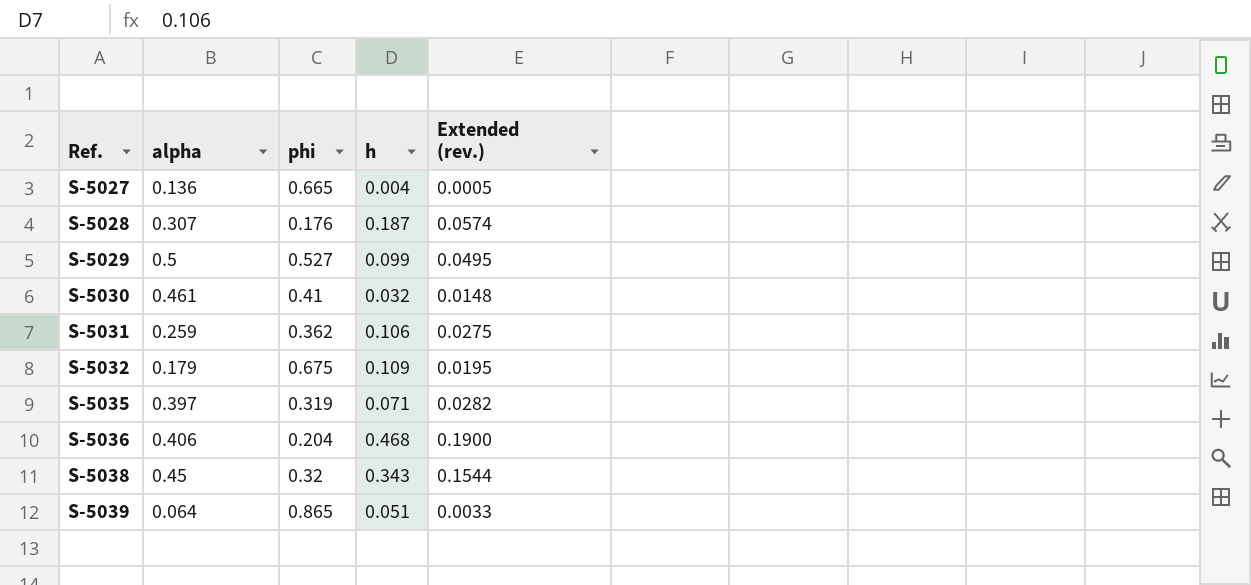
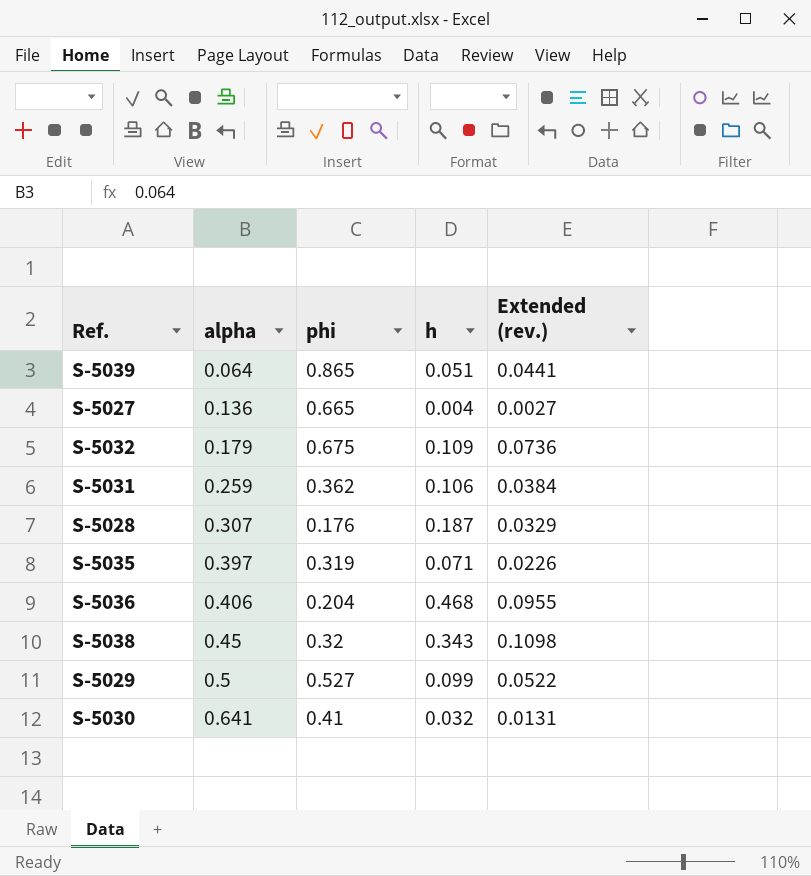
row order: Ref. ascending -> alpha ascending
column Extended (rev.) | formula: [alpha] * [h] -> [phi] * [h]
S-5030 | alpha: 0.461 -> 0.641

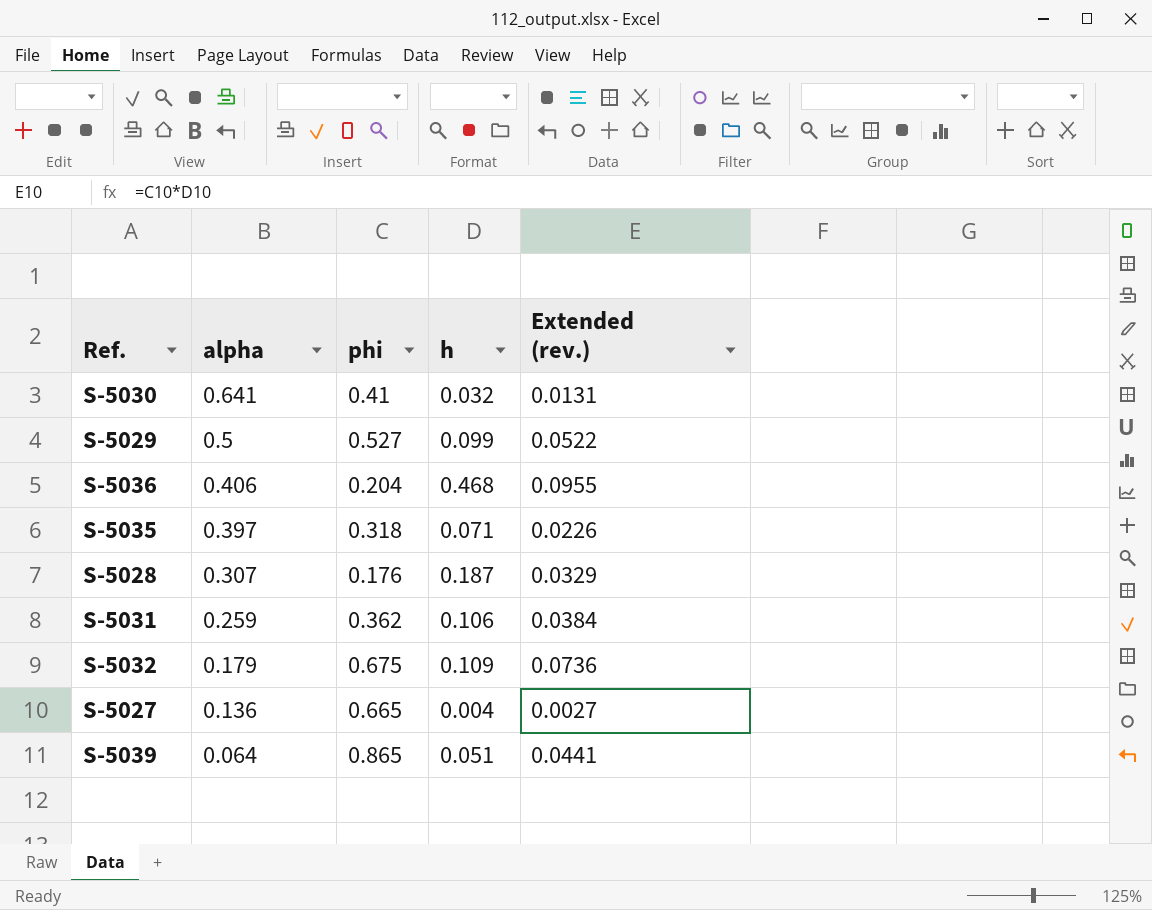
row order: alpha ascending -> alpha descending
row S-5038: 0.45 | 0.32 | 0.343 | 0.1098 -> none
S-5035 | phi: 0.319 -> 0.318

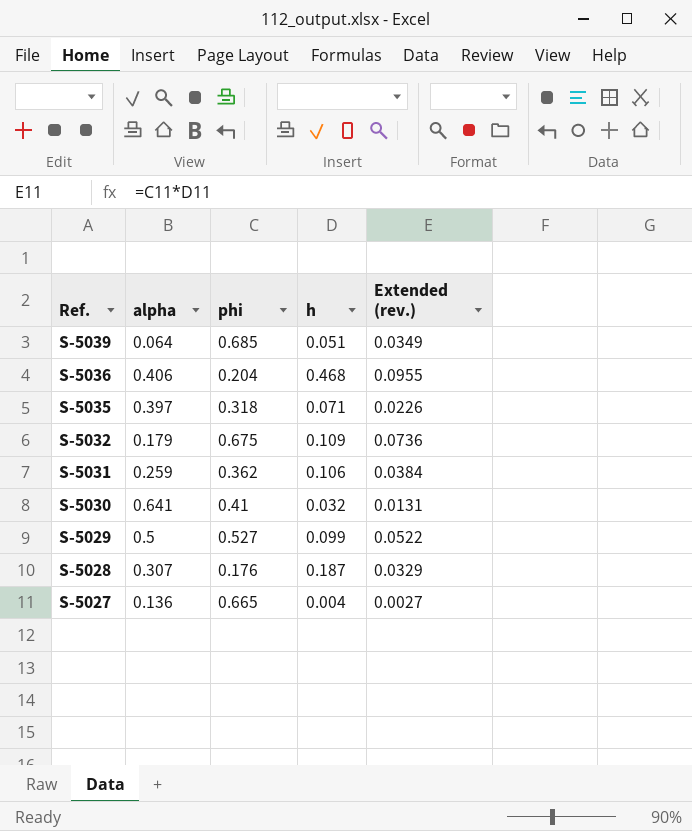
row order: alpha descending -> Ref. descending
S-5039 | phi: 0.865 -> 0.685
S-5039 | Extended (rev.): 0.0441 -> 0.0349

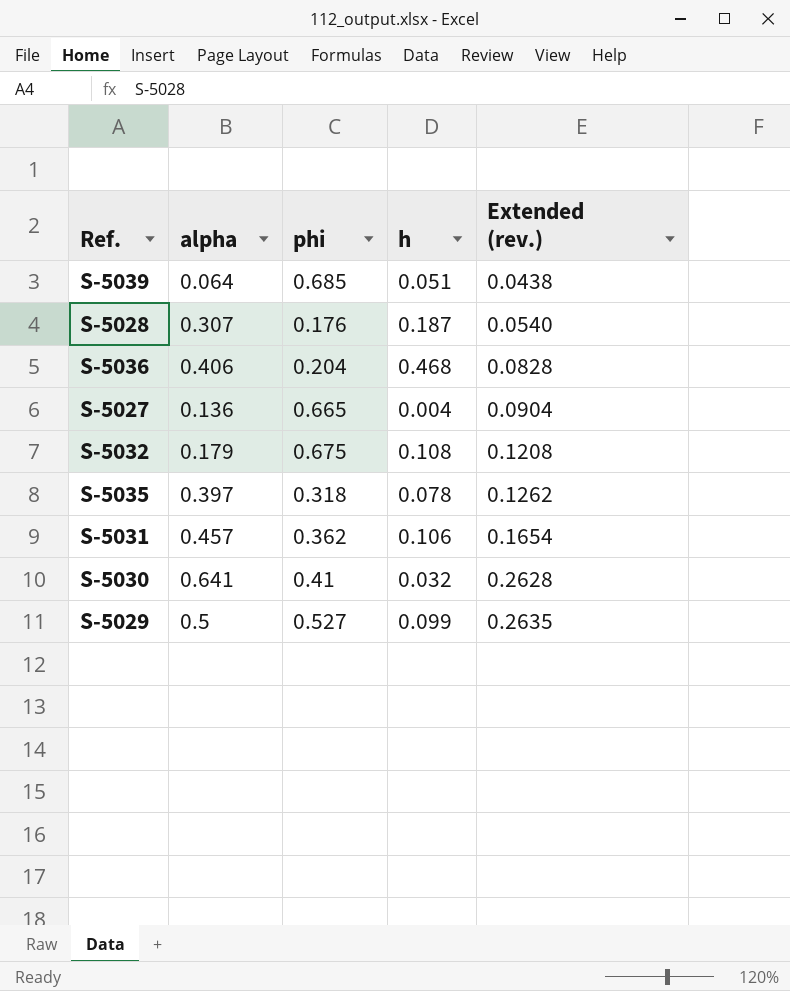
row order: Ref. descending -> Extended (rev.) ascending
column Extended (rev.) | formula: [phi] * [h] -> [alpha] * [phi]
S-5032 | h: 0.109 -> 0.108
S-5035 | h: 0.071 -> 0.078
S-5031 | alpha: 0.259 -> 0.457

